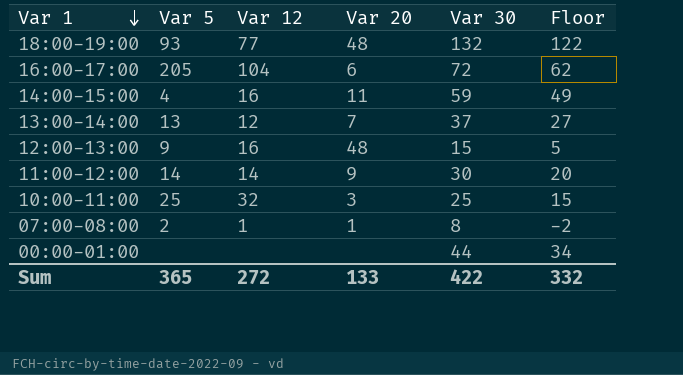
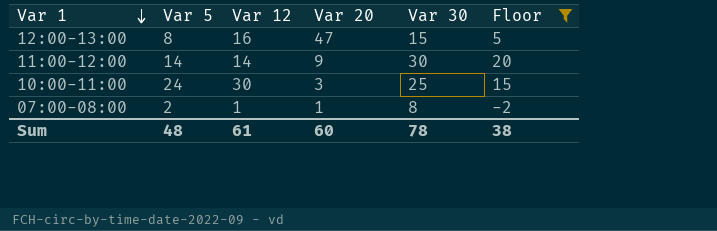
filter: none -> Floor <= 20
12:00-13:00 | Var 5: 9 -> 8
12:00-13:00 | Var 20: 48 -> 47
10:00-11:00 | Var 5: 25 -> 24
10:00-11:00 | Var 12: 32 -> 30
Sum | Var 5: 365 -> 48
Sum | Var 12: 272 -> 61
Sum | Var 20: 133 -> 60
Sum | Var 30: 422 -> 78
Sum | Floor: 332 -> 38

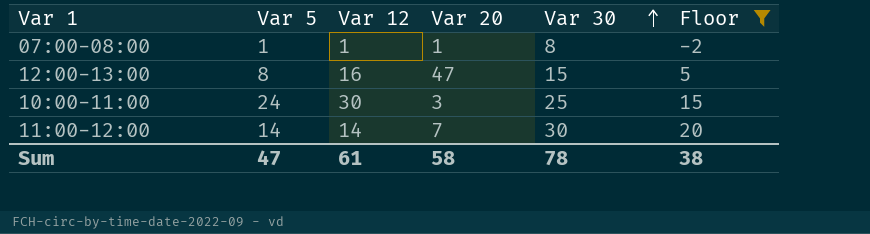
row order: Var 1 descending -> Var 30 ascending
07:00-08:00 | Var 5: 2 -> 1
11:00-12:00 | Var 20: 9 -> 7
Sum | Var 5: 48 -> 47
Sum | Var 20: 60 -> 58

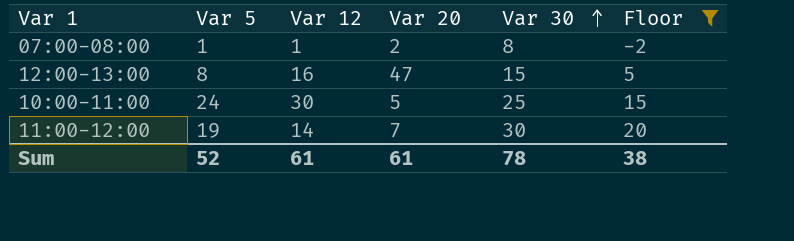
07:00-08:00 | Var 20: 1 -> 2
10:00-11:00 | Var 20: 3 -> 5
11:00-12:00 | Var 5: 14 -> 19
Sum | Var 5: 47 -> 52
Sum | Var 20: 58 -> 61

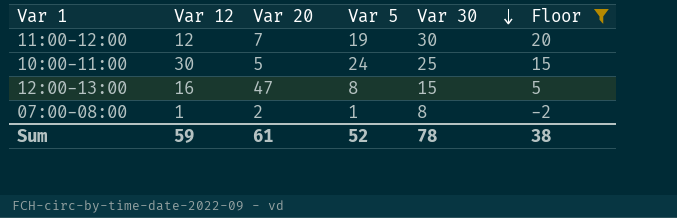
row order: Var 30 ascending -> Var 30 descending
column Var 5 | position: 2 -> 4
11:00-12:00 | Var 12: 14 -> 12
Sum | Var 12: 61 -> 59

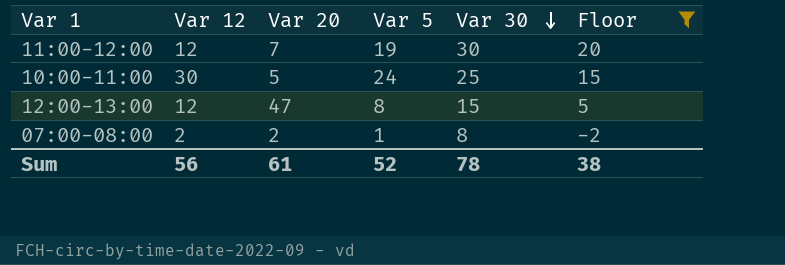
12:00-13:00 | Var 12: 16 -> 12
07:00-08:00 | Var 12: 1 -> 2
Sum | Var 12: 59 -> 56

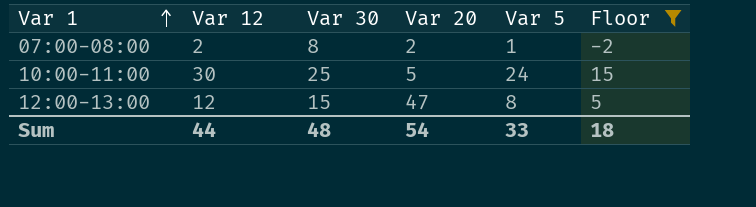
row order: Var 30 descending -> Var 1 ascending
column Var 30 | position: 5 -> 3
row 11:00-12:00: 12 | 7 | 19 | 30 | 20 -> none
Sum | Var 12: 56 -> 44
Sum | Var 30: 78 -> 48
Sum | Var 20: 61 -> 54
Sum | Var 5: 52 -> 33
Sum | Floor: 38 -> 18

